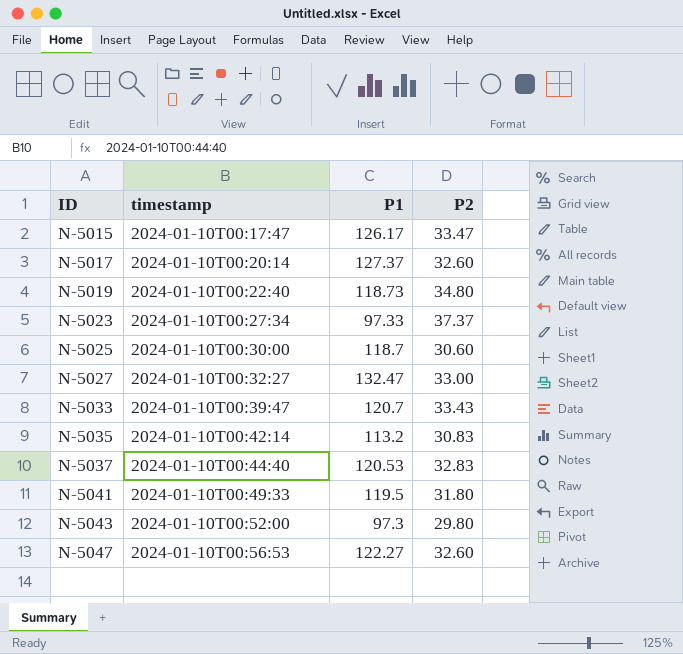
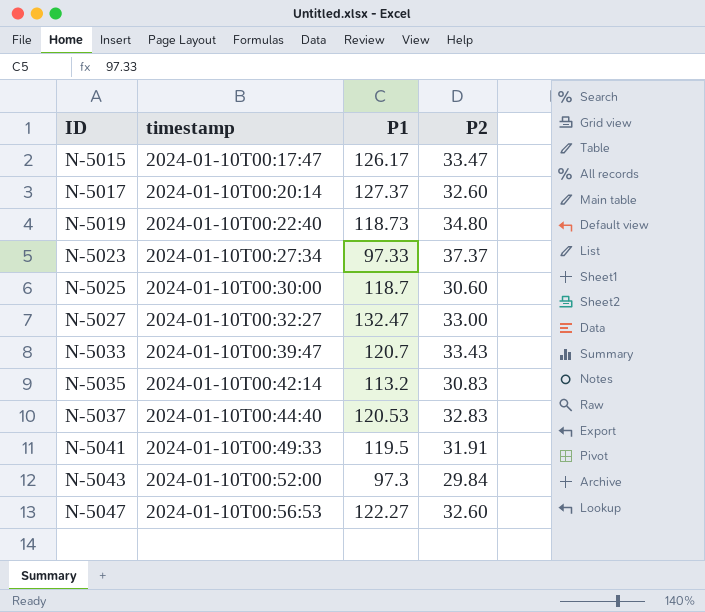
N-5041 | P2: 31.80 -> 31.91
N-5043 | P2: 29.80 -> 29.84

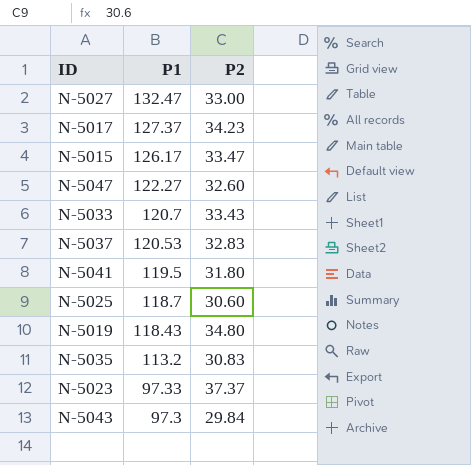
row order: ID ascending -> P1 descending
column timestamp | position: 2 -> none
N-5017 | P2: 32.60 -> 34.23
N-5041 | P2: 31.91 -> 31.80
N-5019 | P1: 118.73 -> 118.43

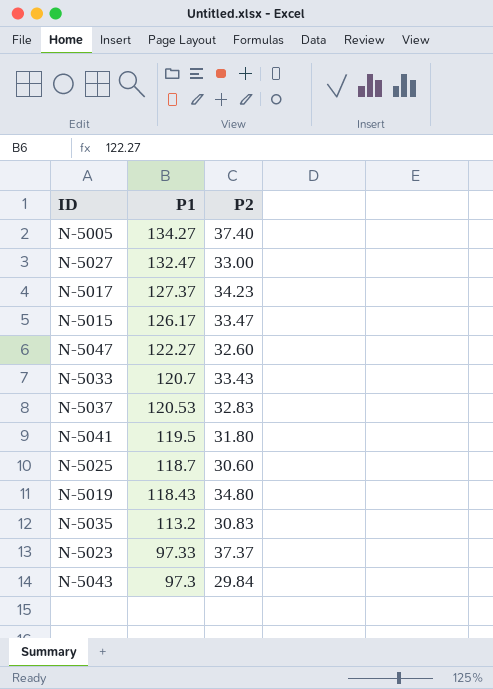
row N-5005: none -> 134.27 | 37.40

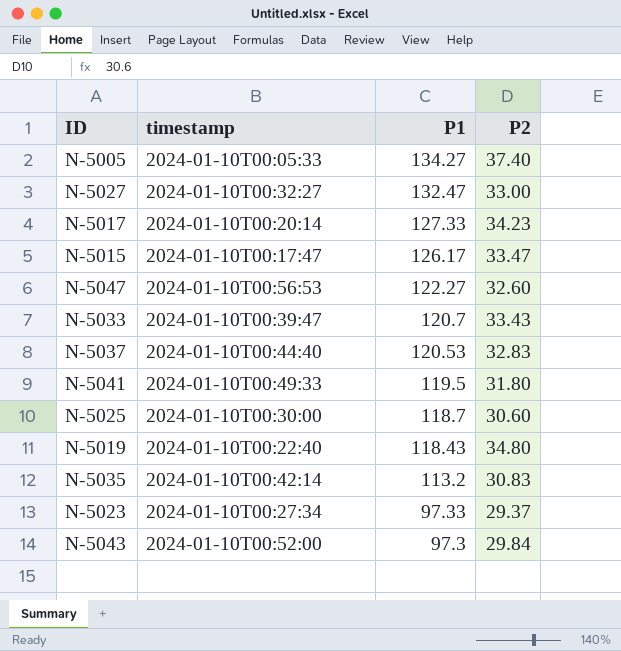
column timestamp | position: none -> 2
N-5017 | P1: 127.37 -> 127.33
N-5023 | P2: 37.37 -> 29.37

